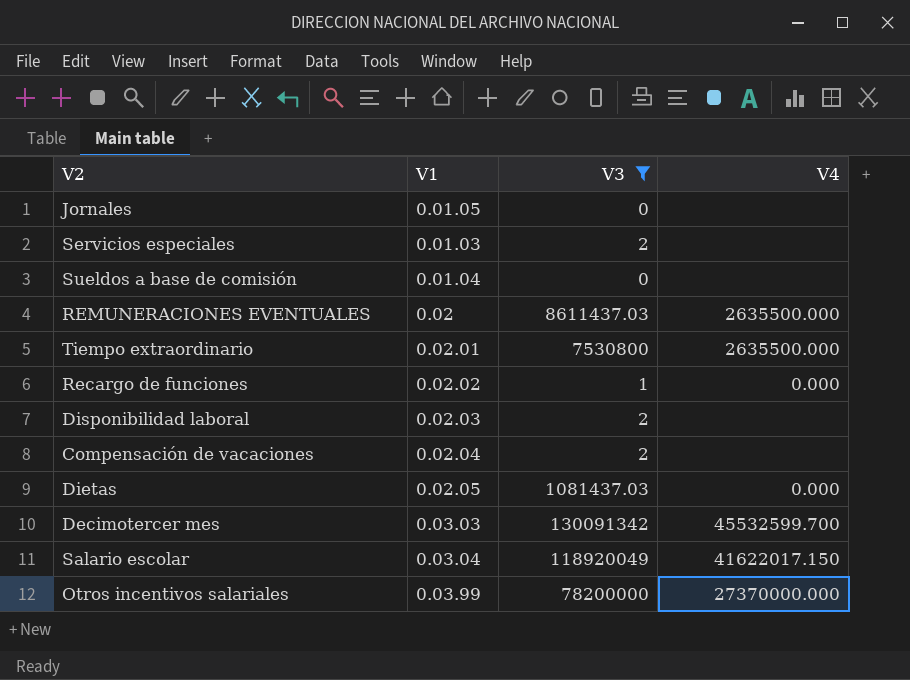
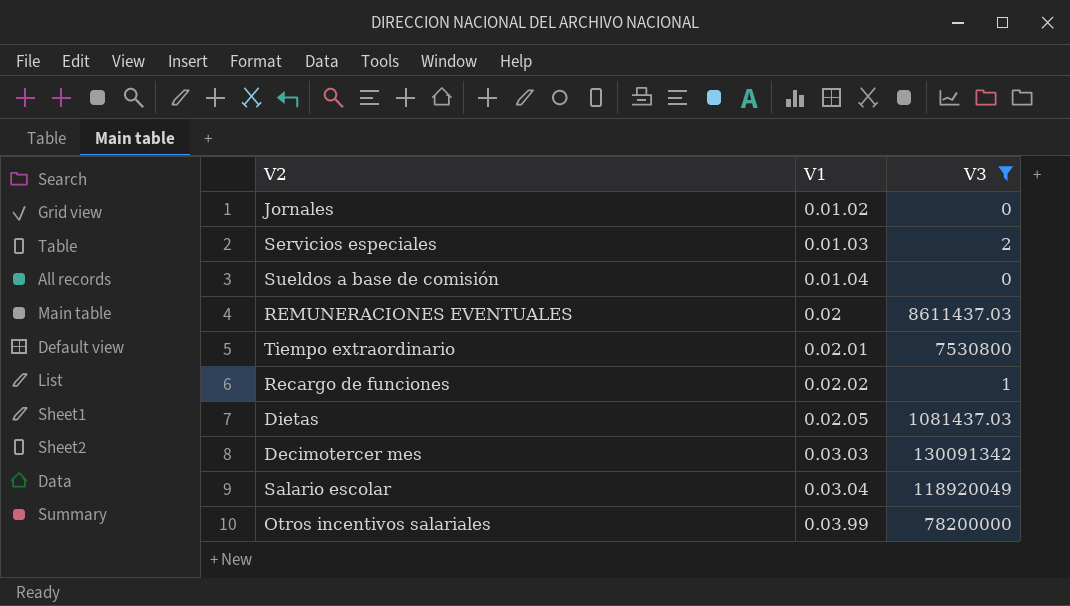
column V4 | position: 4 -> none
row Disponibilidad laboral: 0.02.03 | 2 | none -> none
row Compensación de vacaciones: 0.02.04 | 2 | none -> none
Jornales | V1: 0.01.05 -> 0.01.02

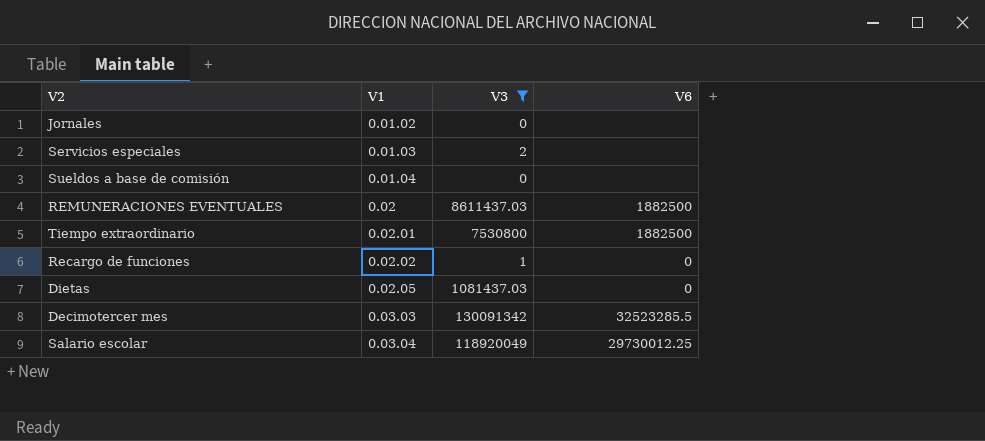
column V6 | position: none -> 4
row Otros incentivos salariales: 0.03.99 | 78200000 -> none

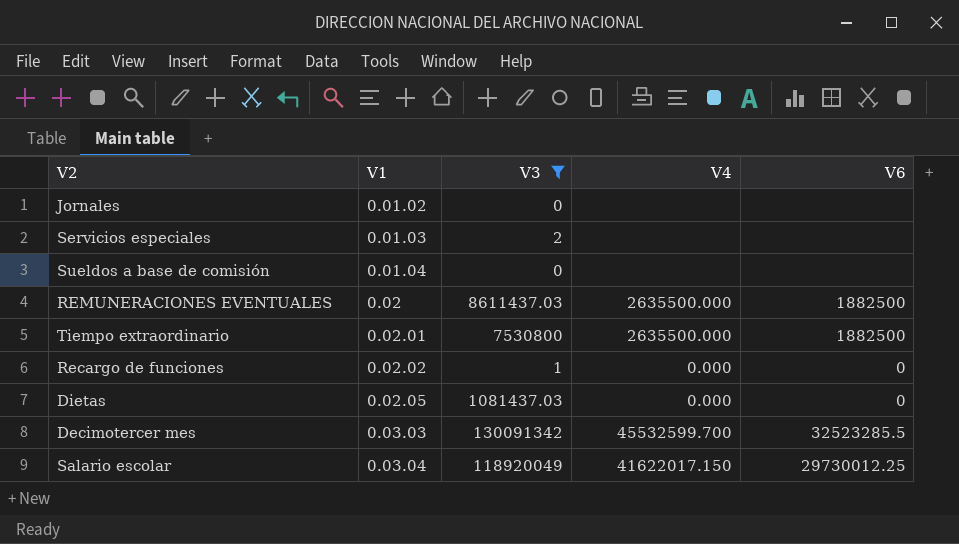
column V4 | position: none -> 4

